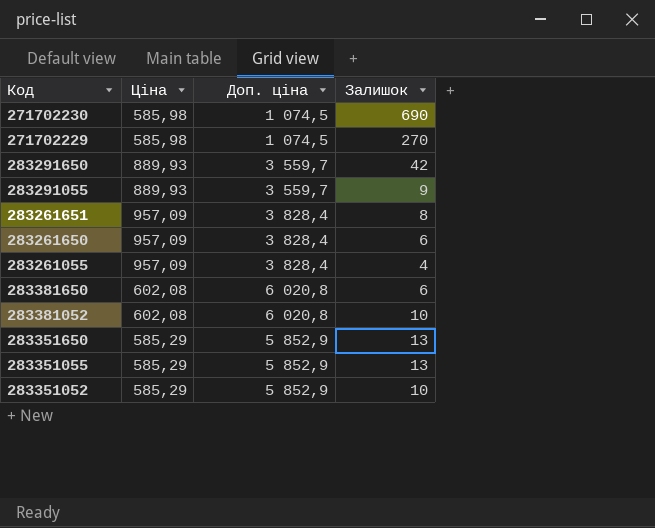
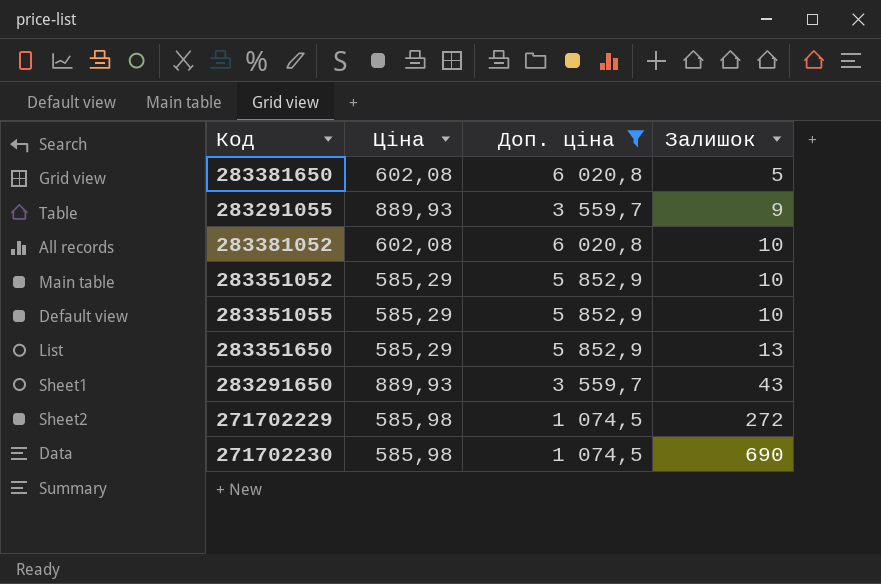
filter: none -> Доп. ціна != 3 828,4
row order: none -> Залишок ascending
283381650 | Залишок: 6 -> 5
283351055 | Залишок: 13 -> 10
283291650 | Залишок: 42 -> 43
271702229 | Залишок: 270 -> 272

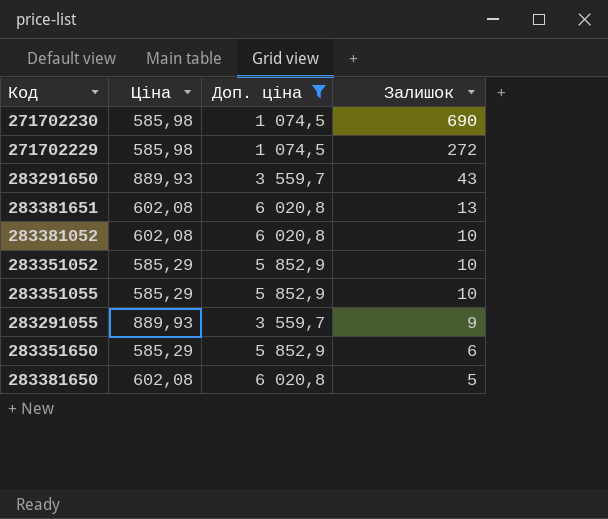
row order: Залишок ascending -> Залишок descending
row 283381651: none -> 602,08 | 6 020,8 | 13
283351650 | Залишок: 13 -> 6

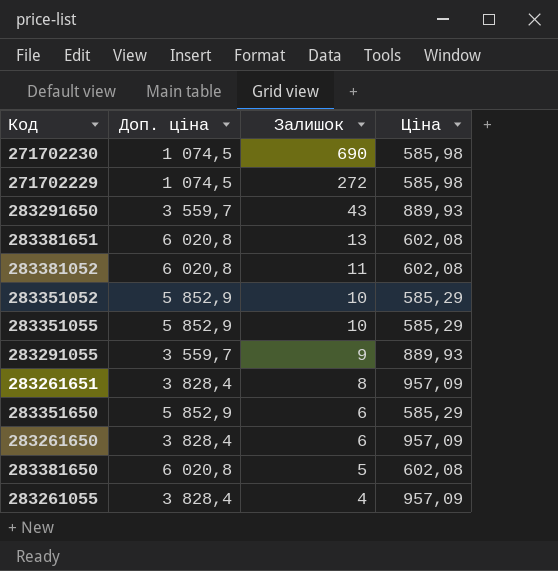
filter: Доп. ціна != 3 828,4 -> none
column Ціна | position: 2 -> 4
283381052 | Залишок: 10 -> 11

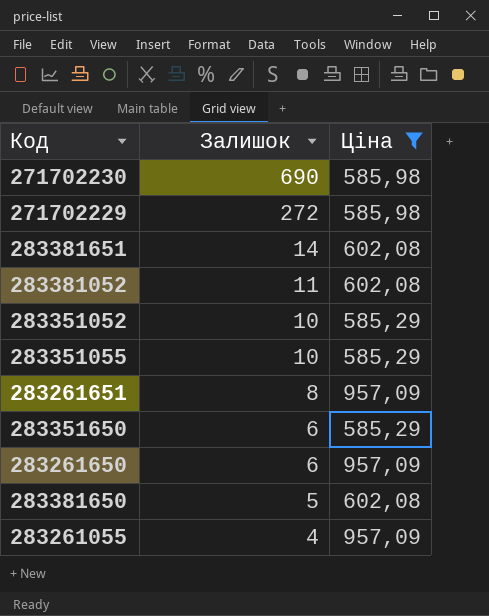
filter: none -> Ціна != 889,93
column Доп. ціна | position: 2 -> none
283381651 | Залишок: 13 -> 14

